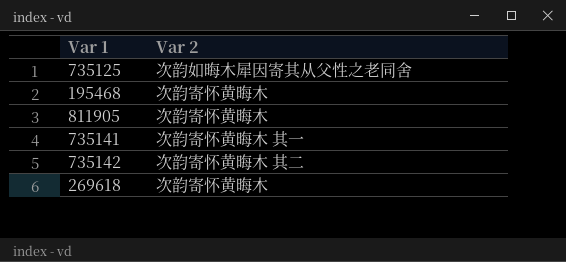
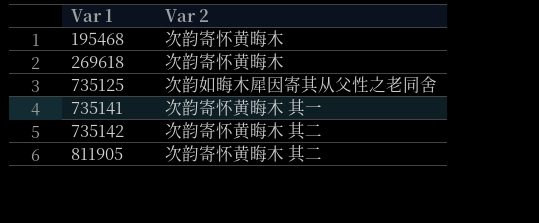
row order: none -> Var 1 ascending
811905 | Var 2: 次韵寄怀黄晦木 -> 次韵寄怀黄晦木 其二

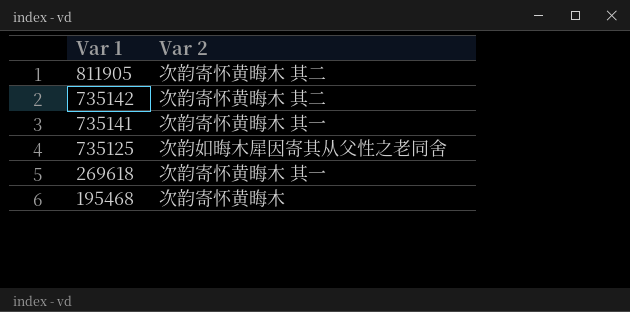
row order: Var 1 ascending -> Var 1 descending
269618 | Var 2: 次韵寄怀黄晦木 -> 次韵寄怀黄晦木 其一

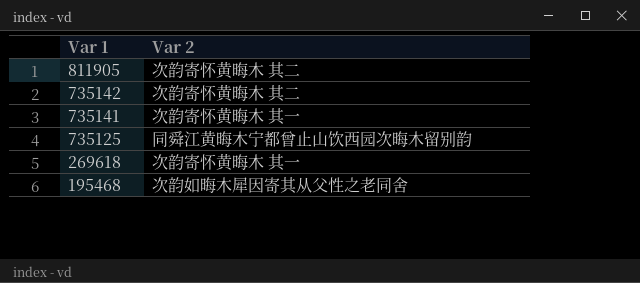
735125 | Var 2: 次韵如晦木犀因寄其从父性之老同舍 -> 同舜江黄晦木宁都曾止山饮西园次晦木留别韵
195468 | Var 2: 次韵寄怀黄晦木 -> 次韵如晦木犀因寄其从父性之老同舍

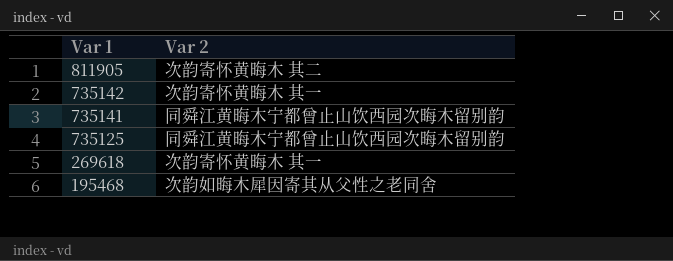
735142 | Var 2: 次韵寄怀黄晦木 其二 -> 次韵寄怀黄晦木 其一
735141 | Var 2: 次韵寄怀黄晦木 其一 -> 同舜江黄晦木宁都曾止山饮西园次晦木留别韵

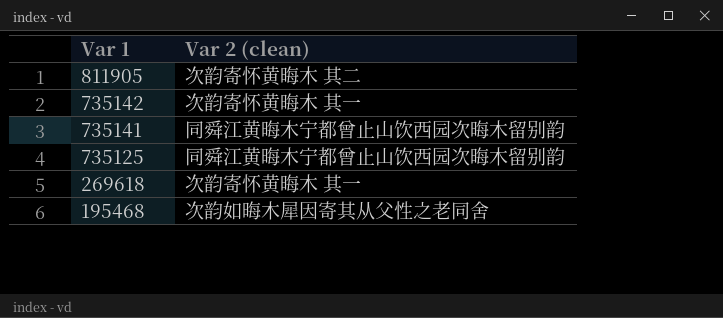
column name: Var 2 -> Var 2 (clean)

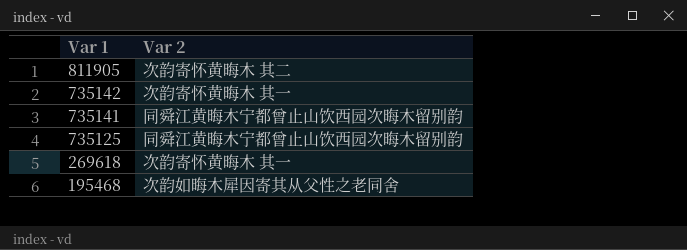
column name: Var 2 (clean) -> Var 2

